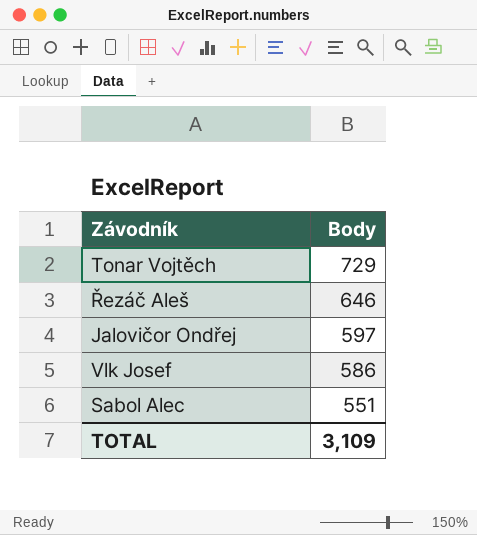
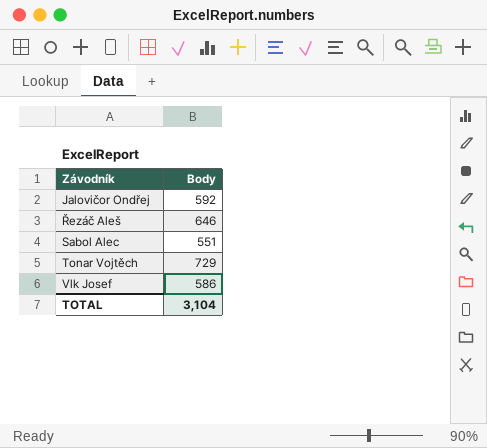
row order: Body descending -> Závodník ascending
Jalovičor Ondřej | Body: 597 -> 592
TOTAL | Body: 3,109 -> 3,104

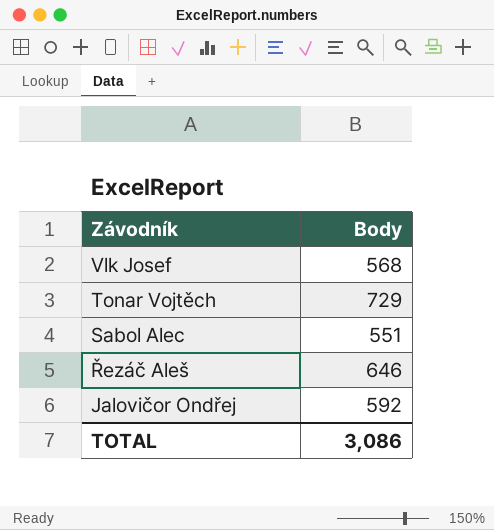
row order: Závodník ascending -> Závodník descending
Vlk Josef | Body: 586 -> 568
TOTAL | Body: 3,104 -> 3,086

